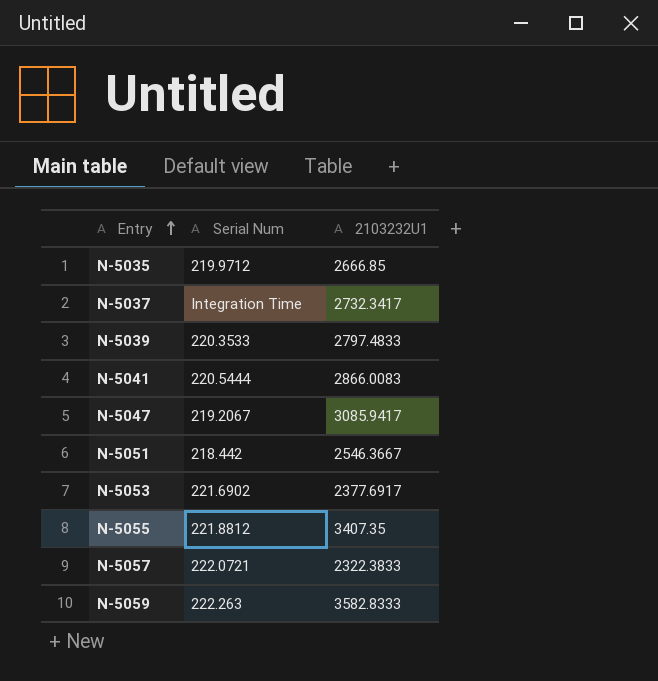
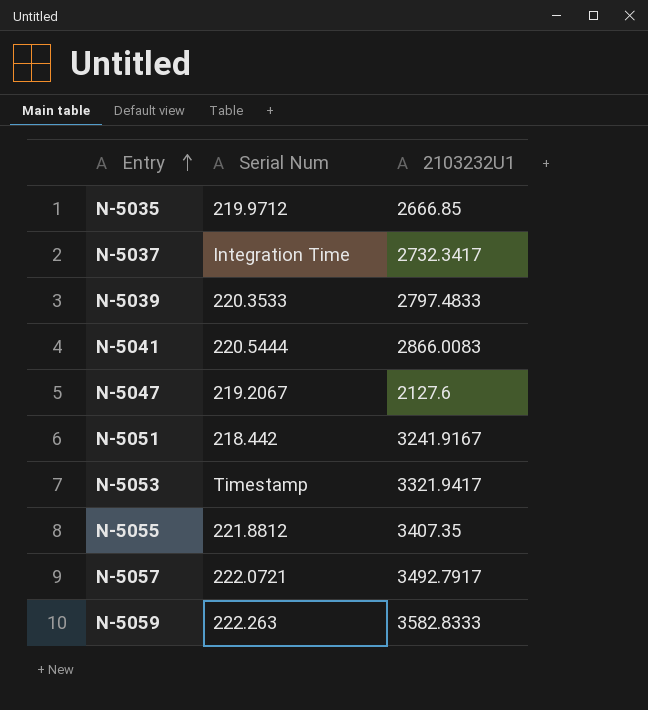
N-5047 | 2103232U1: 3085.9417 -> 2127.6
N-5051 | 2103232U1: 2546.3667 -> 3241.9167
N-5053 | Serial Num: 221.6902 -> Timestamp
N-5053 | 2103232U1: 2377.6917 -> 3321.9417
N-5057 | 2103232U1: 2322.3833 -> 3492.7917

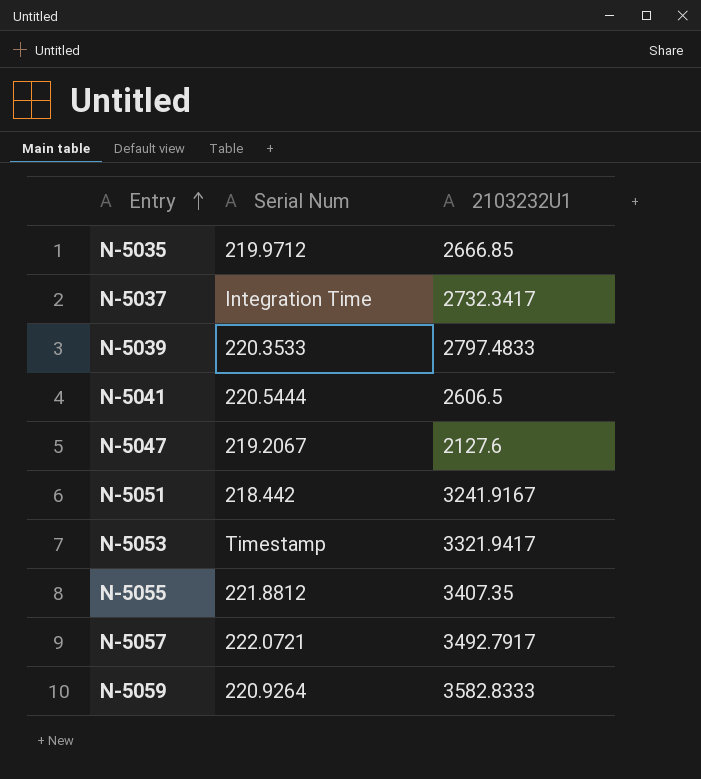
N-5041 | 2103232U1: 2866.0083 -> 2606.5
N-5059 | Serial Num: 222.263 -> 220.9264

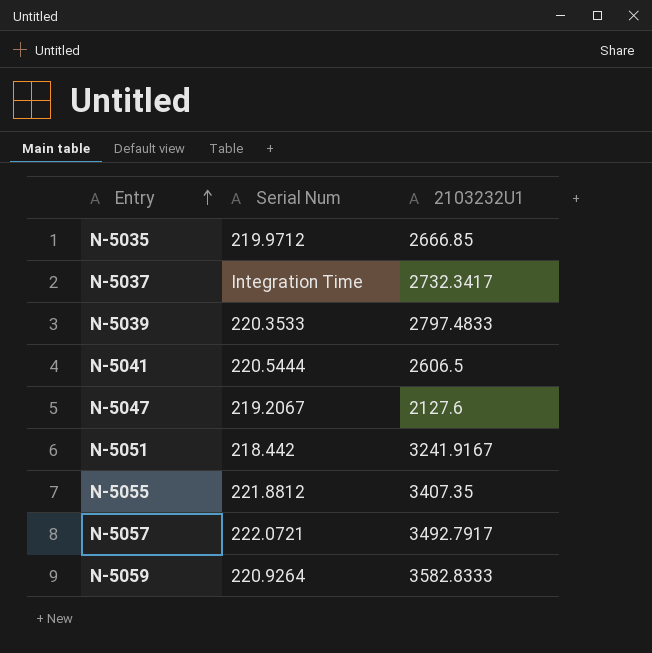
row N-5053: Timestamp | 3321.9417 -> none

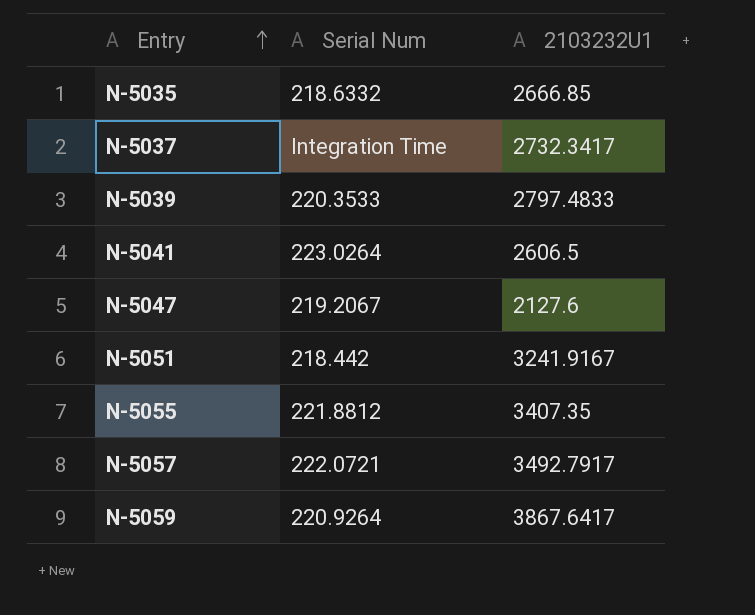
N-5035 | Serial Num: 219.9712 -> 218.6332
N-5041 | Serial Num: 220.5444 -> 223.0264
N-5059 | 2103232U1: 3582.8333 -> 3867.6417

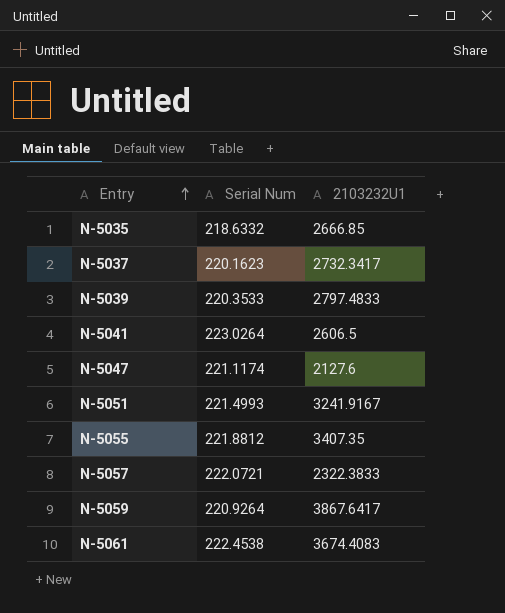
N-5037 | Serial Num: Integration Time -> 220.1623
N-5047 | Serial Num: 219.2067 -> 221.1174
N-5051 | Serial Num: 218.442 -> 221.4993
N-5057 | 2103232U1: 3492.7917 -> 2322.3833
row N-5061: none -> 222.4538 | 3674.4083

